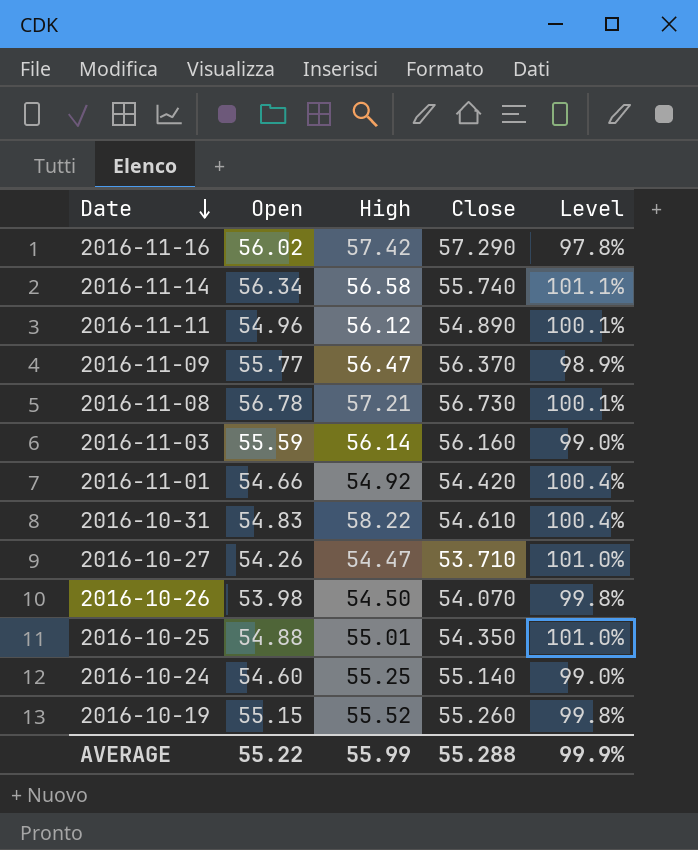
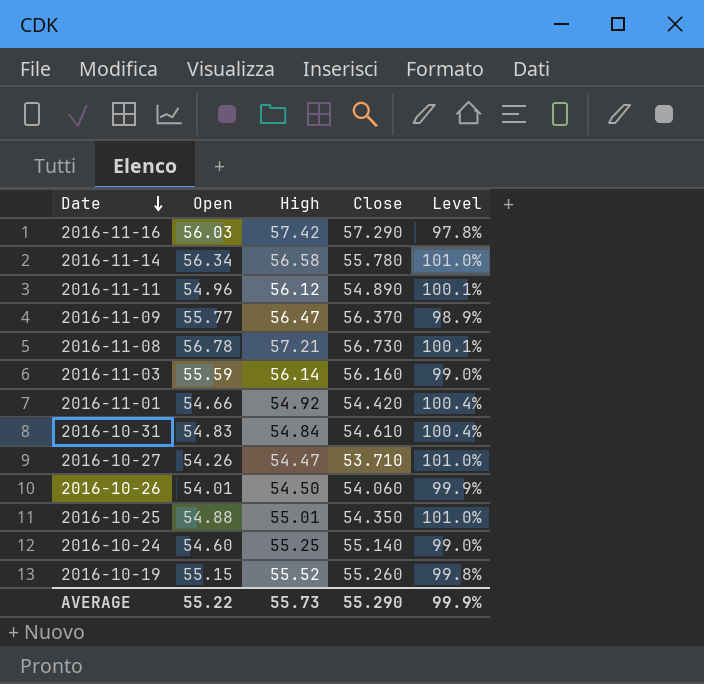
2016-11-16 | Open: 56.02 -> 56.03
2016-11-14 | Close: 55.740 -> 55.780
2016-11-14 | Level: 101.1% -> 101.0%
2016-10-31 | High: 58.22 -> 54.84
2016-10-26 | Open: 53.98 -> 54.01
2016-10-26 | Close: 54.070 -> 54.060
2016-10-26 | Level: 99.8% -> 99.9%
AVERAGE | High: 55.99 -> 55.73
AVERAGE | Close: 55.288 -> 55.290

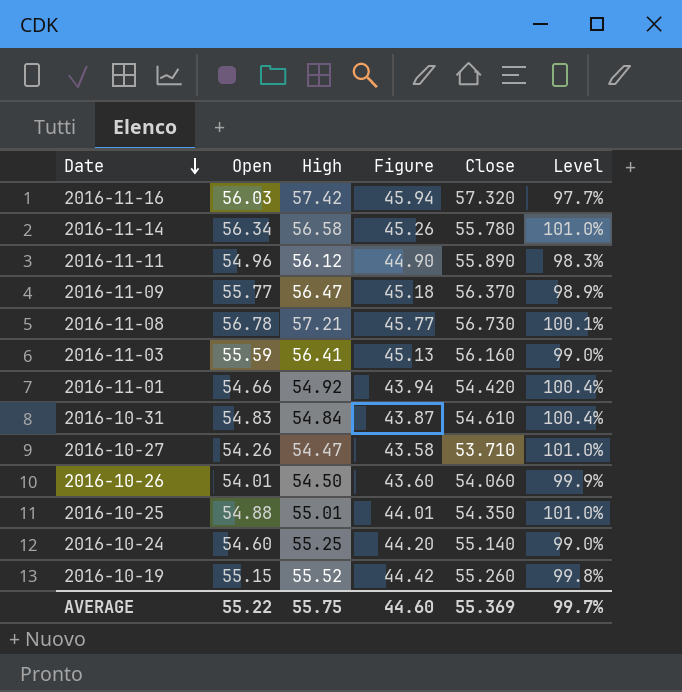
column Figure | formula: none -> [High] * 0.8
2016-11-16 | Close: 57.290 -> 57.320
2016-11-16 | Level: 97.8% -> 97.7%
2016-11-11 | Close: 54.890 -> 55.890
2016-11-11 | Level: 100.1% -> 98.3%
2016-11-03 | High: 56.14 -> 56.41
AVERAGE | High: 55.73 -> 55.75
AVERAGE | Close: 55.290 -> 55.369
AVERAGE | Level: 99.9% -> 99.7%

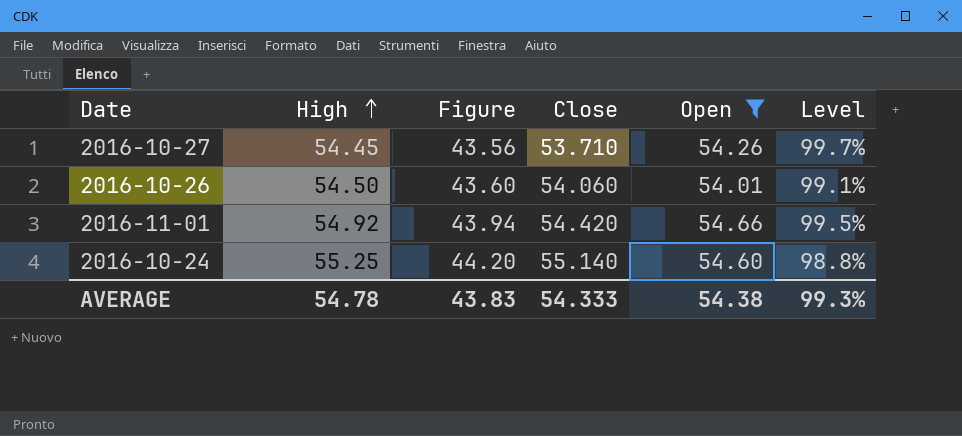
filter: none -> Open <= 54.66
row order: Date descending -> High ascending
column Open | position: 2 -> 5
column Level | formula: [Open] / [Close] -> [Open] / [High]
2016-10-27 | High: 54.47 -> 54.45
2016-10-27 | Figure: 43.58 -> 43.56
AVERAGE | High: 55.75 -> 54.78
AVERAGE | Figure: 44.60 -> 43.83
AVERAGE | Close: 55.369 -> 54.333
AVERAGE | Open: 55.22 -> 54.38
AVERAGE | Level: 99.7% -> 99.3%

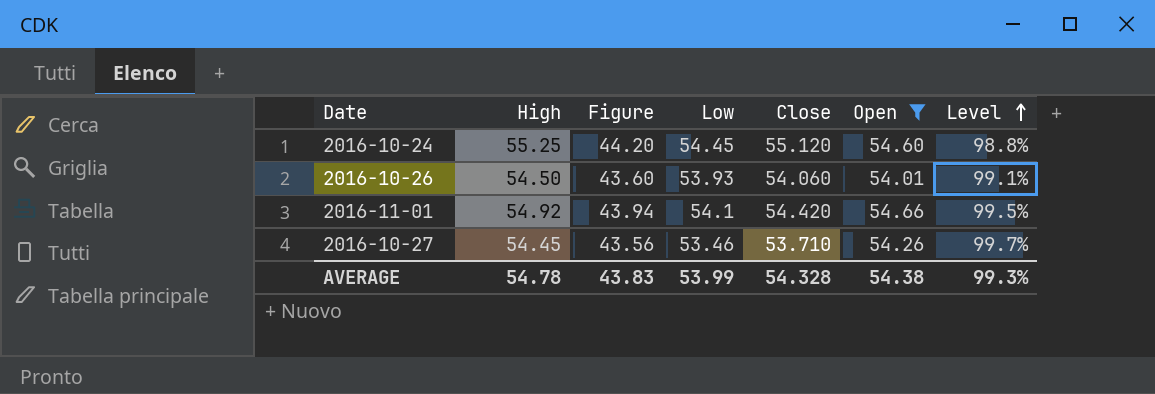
row order: High ascending -> Level ascending
column Low | position: none -> 4
2016-10-24 | Close: 55.140 -> 55.120
AVERAGE | Close: 54.333 -> 54.328

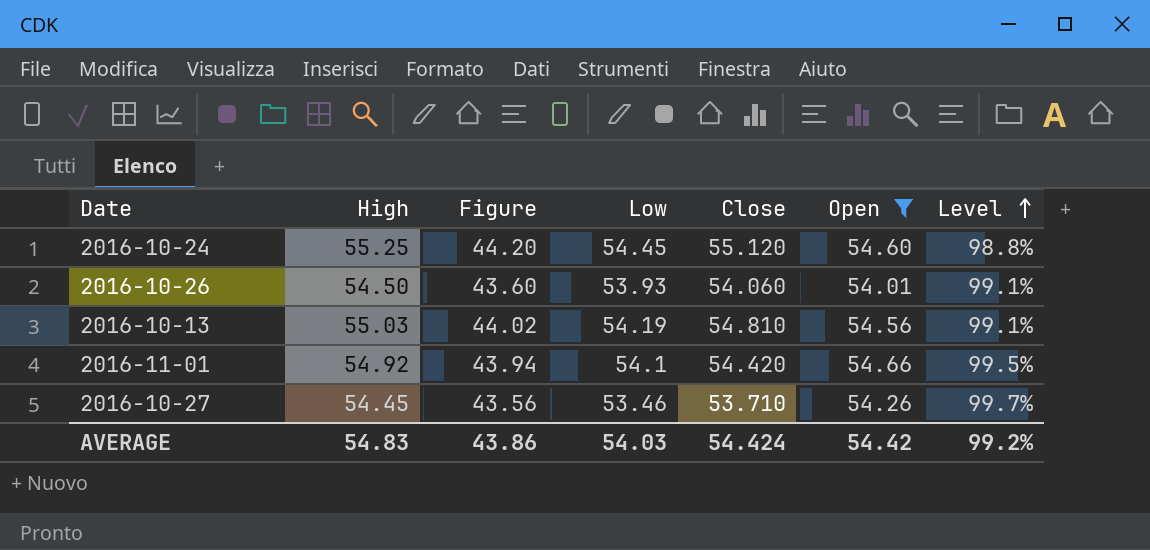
row 2016-10-13: none -> 55.03 | 44.02 | 54.19 | 54.810 | 54.56 | 99.1%
AVERAGE | High: 54.78 -> 54.83
AVERAGE | Figure: 43.83 -> 43.86
AVERAGE | Low: 53.99 -> 54.03
AVERAGE | Close: 54.328 -> 54.424
AVERAGE | Open: 54.38 -> 54.42
AVERAGE | Level: 99.3% -> 99.2%

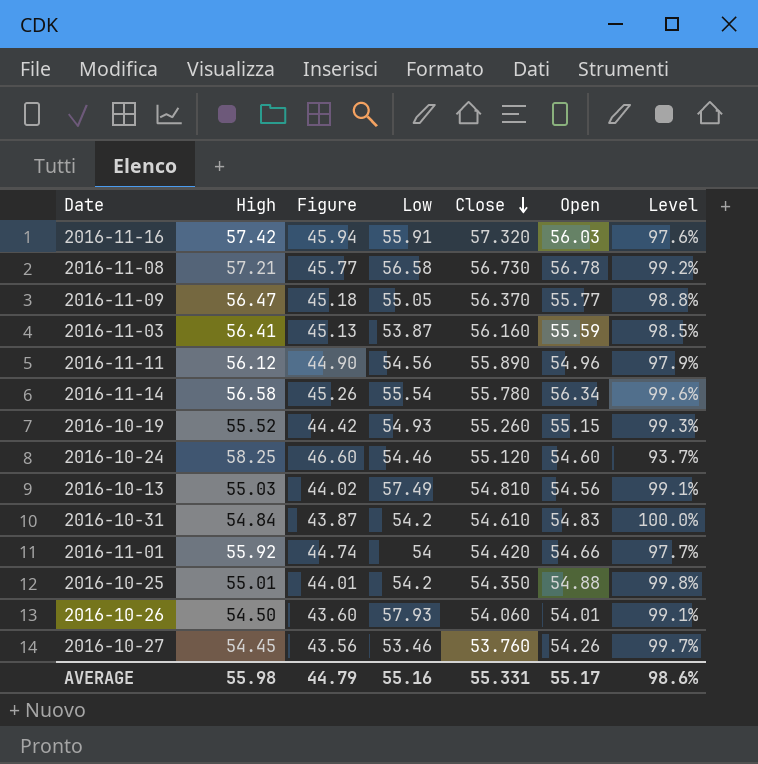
filter: Open <= 54.66 -> none
row order: Level ascending -> Close descending
2016-10-24 | High: 55.25 -> 58.25
2016-10-24 | Figure: 44.20 -> 46.60
2016-10-24 | Low: 54.45 -> 54.46
2016-10-24 | Level: 98.8% -> 93.7%
2016-10-13 | Low: 54.19 -> 57.49
2016-11-01 | High: 54.92 -> 55.92
2016-11-01 | Figure: 43.94 -> 44.74
2016-11-01 | Low: 54.1 -> 54
2016-11-01 | Level: 99.5% -> 97.7%
2016-10-26 | Low: 53.93 -> 57.93
2016-10-27 | Close: 53.710 -> 53.760
AVERAGE | High: 54.83 -> 55.98
AVERAGE | Figure: 43.86 -> 44.79
AVERAGE | Low: 54.03 -> 55.16
AVERAGE | Close: 54.424 -> 55.331
AVERAGE | Open: 54.42 -> 55.17
AVERAGE | Level: 99.2% -> 98.6%

